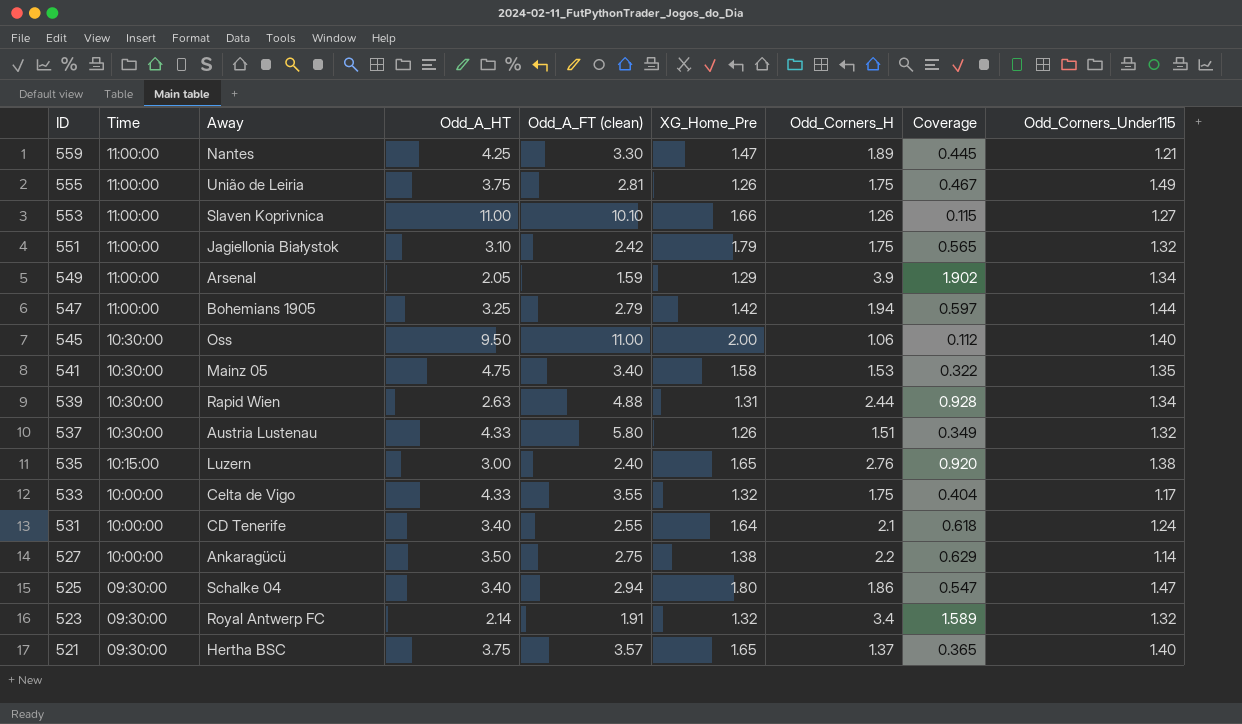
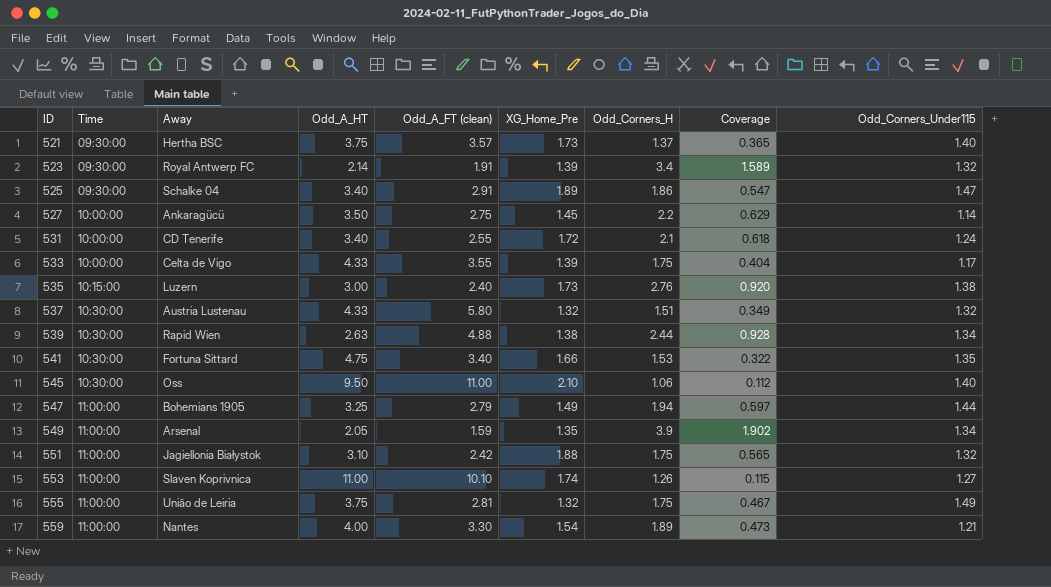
row order: ID descending -> ID ascending
521 | XG_Home_Pre: 1.65 -> 1.73
523 | XG_Home_Pre: 1.32 -> 1.39
525 | Odd_A_FT (clean): 2.94 -> 2.91
525 | XG_Home_Pre: 1.80 -> 1.89
527 | XG_Home_Pre: 1.38 -> 1.45
531 | XG_Home_Pre: 1.64 -> 1.72
533 | XG_Home_Pre: 1.32 -> 1.39
535 | XG_Home_Pre: 1.65 -> 1.73
537 | XG_Home_Pre: 1.26 -> 1.32
539 | XG_Home_Pre: 1.31 -> 1.38
541 | Away: Mainz 05 -> Fortuna Sittard
541 | XG_Home_Pre: 1.58 -> 1.66
545 | XG_Home_Pre: 2.00 -> 2.10
547 | XG_Home_Pre: 1.42 -> 1.49
549 | XG_Home_Pre: 1.29 -> 1.35
551 | XG_Home_Pre: 1.79 -> 1.88
553 | XG_Home_Pre: 1.66 -> 1.74
555 | XG_Home_Pre: 1.26 -> 1.32
559 | Odd_A_HT: 4.25 -> 4.00
559 | XG_Home_Pre: 1.47 -> 1.54
559 | Coverage: 0.445 -> 0.473

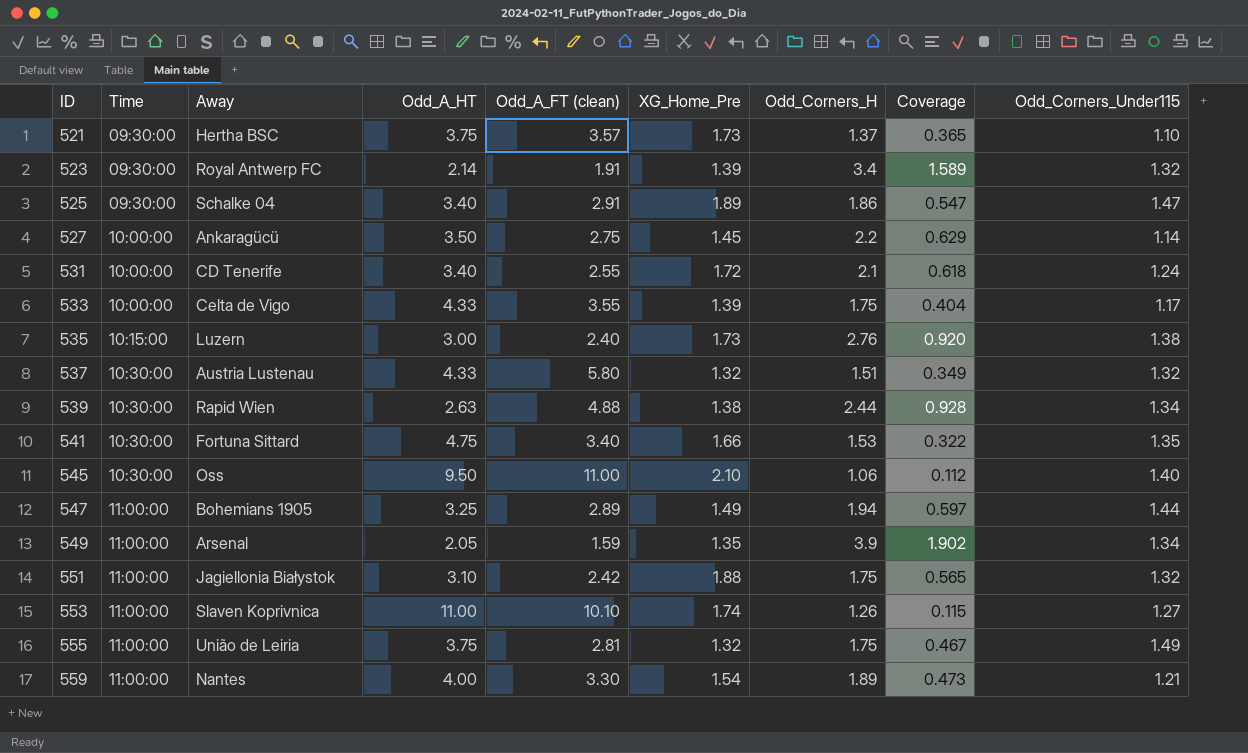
521 | Odd_Corners_Under115: 1.40 -> 1.10
547 | Odd_A_FT (clean): 2.79 -> 2.89

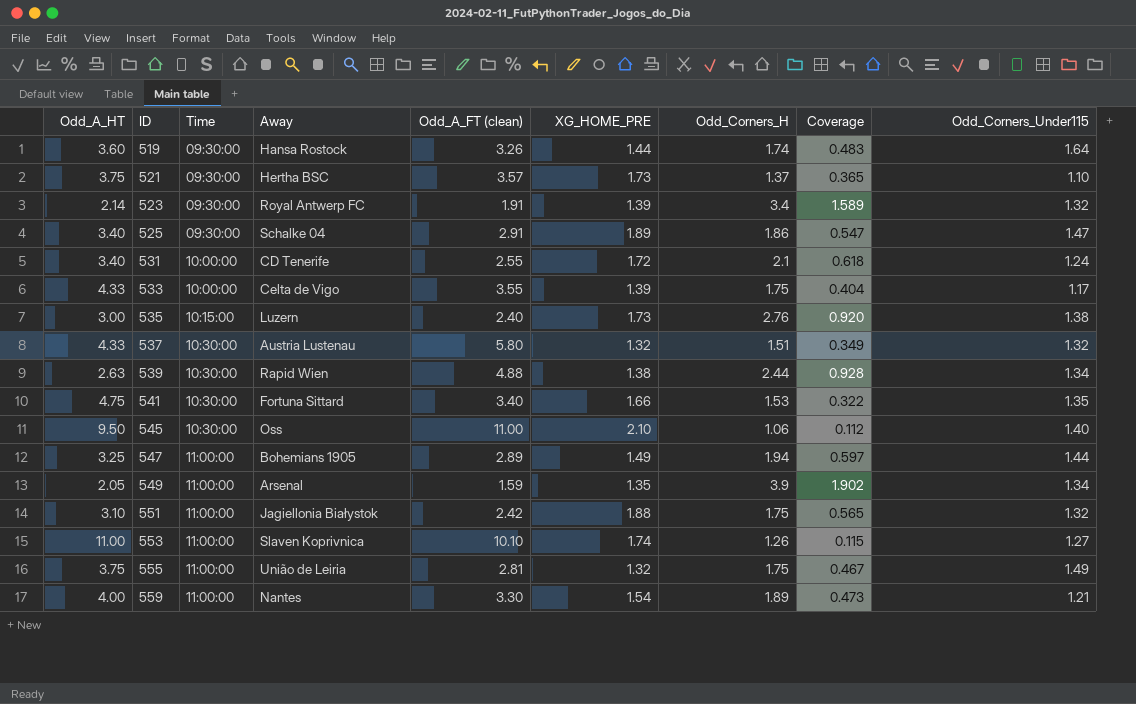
column Odd_A_HT | position: 4 -> 1
column name: XG_Home_Pre -> XG_HOME_PRE
row 527: 10:00:00 | Ankaragücü | 3.50 | 2.75 | 1.45 | 2.2 | 0.629 | 1.14 -> none
row 519: none -> 3.60 | 09:30:00 | Hansa Rostock | 3.26 | 1.44 | 1.74 | 0.483 | 1.64

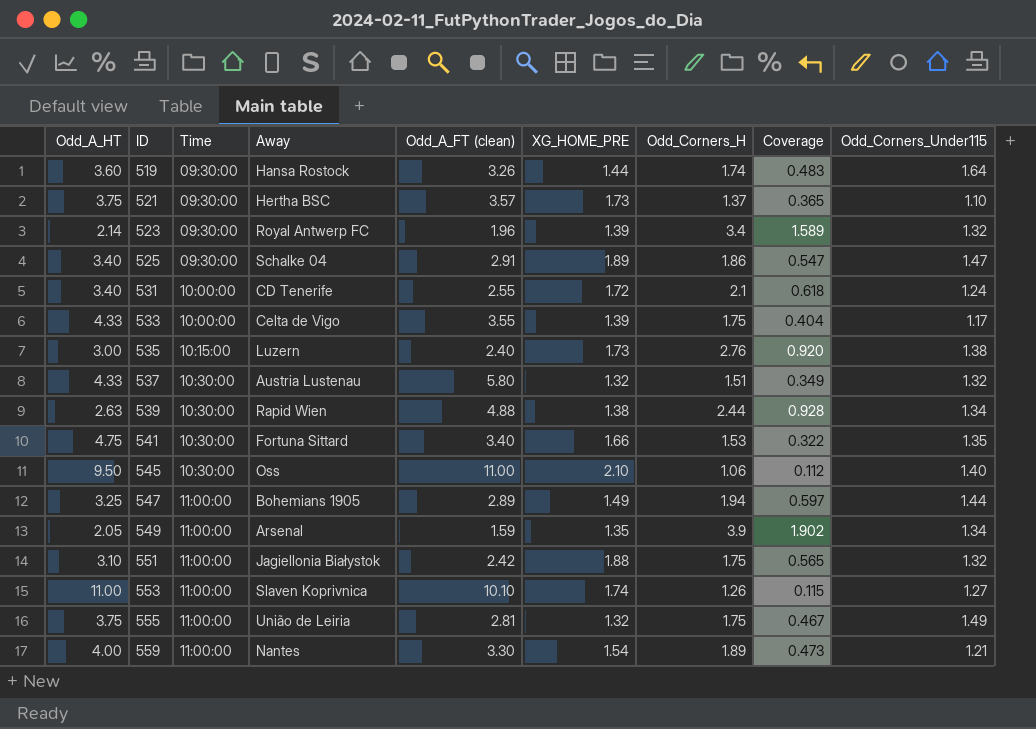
523 | Odd_A_FT (clean): 1.91 -> 1.96

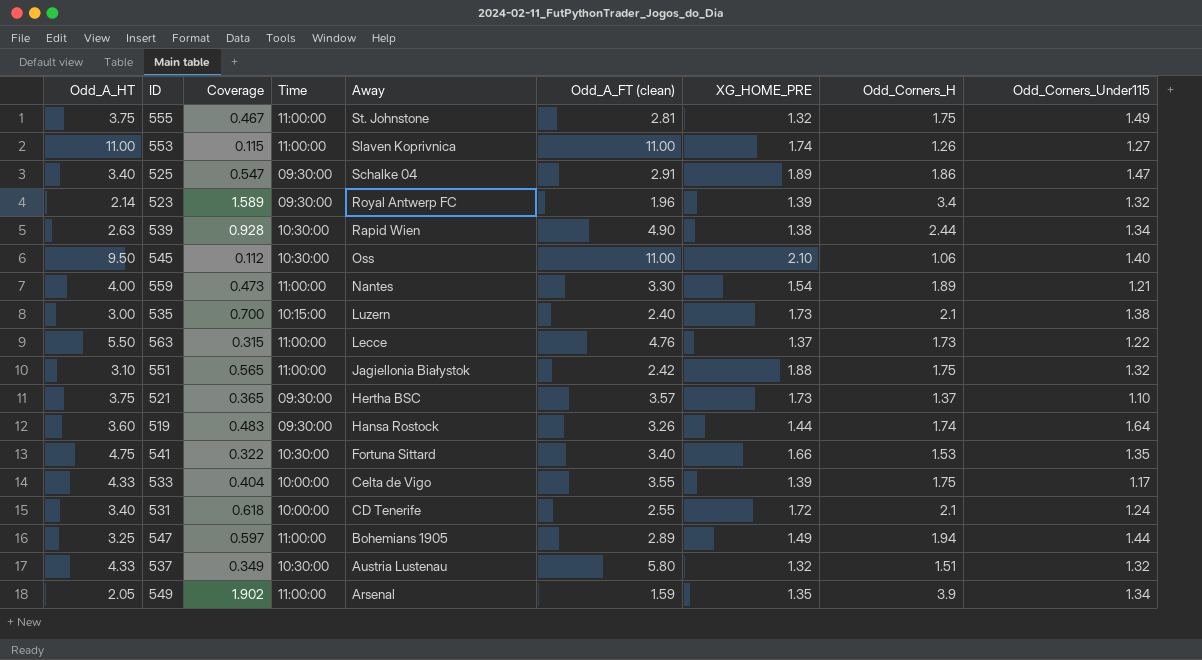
row order: ID ascending -> Away descending
column Coverage | position: 8 -> 3
555 | Away: União de Leiria -> St. Johnstone
553 | Odd_A_FT (clean): 10.10 -> 11.00
539 | Odd_A_FT (clean): 4.88 -> 4.90
535 | Coverage: 0.920 -> 0.700
535 | Odd_Corners_H: 2.76 -> 2.1
row 563: none -> 5.50 | 0.315 | 11:00:00 | Lecce | 4.76 | 1.37 | 1.73 | 1.22

